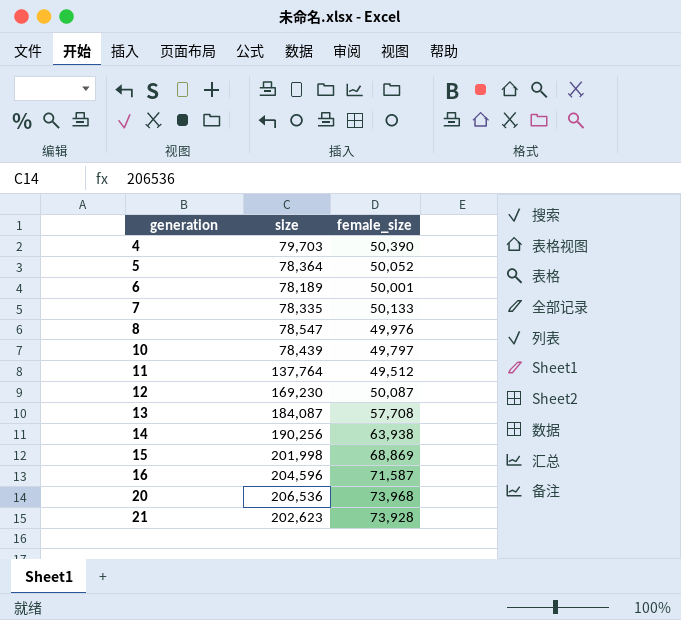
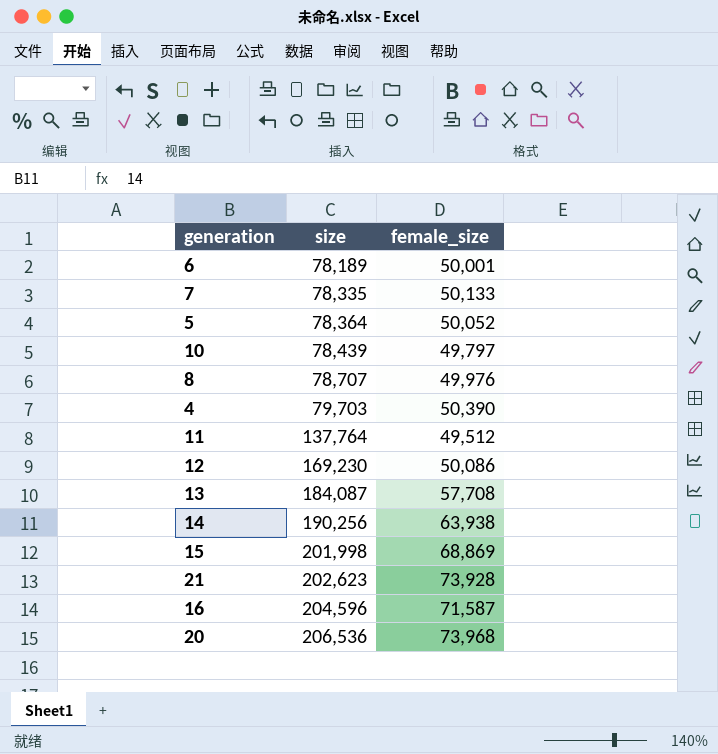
row order: generation ascending -> size ascending
8 | size: 78,547 -> 78,707
12 | female_size: 50,087 -> 50,086

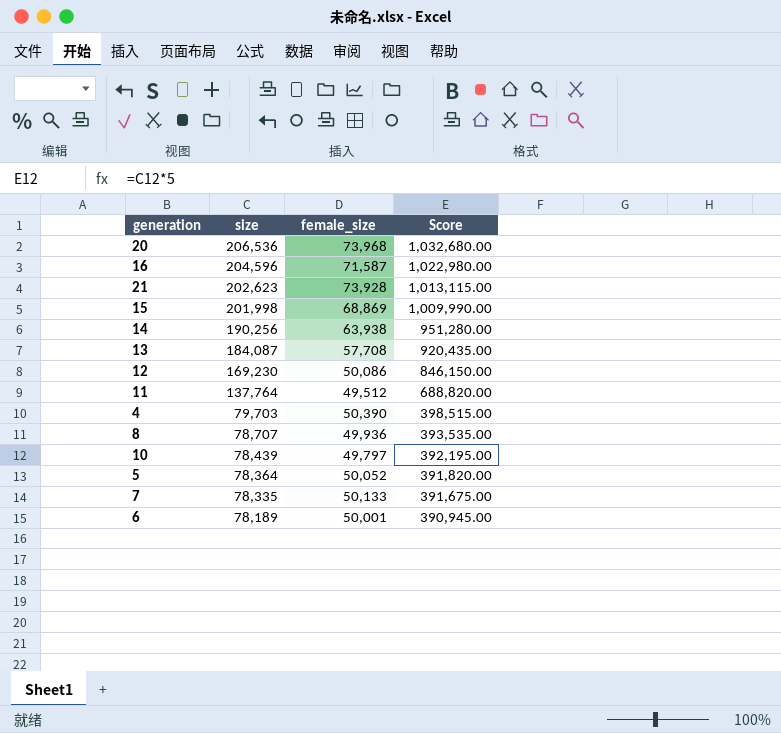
row order: size ascending -> size descending
column Score | formula: none -> [size] * 5
8 | female_size: 49,976 -> 49,936

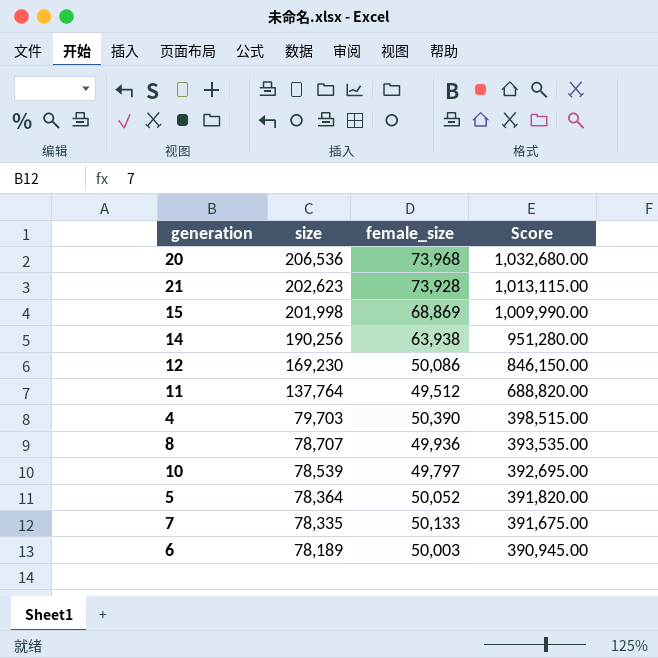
row 16: 204,596 | 71,587 | 1,022,980.00 -> none
row 13: 184,087 | 57,708 | 920,435.00 -> none
10 | size: 78,439 -> 78,539
10 | Score: 392,195.00 -> 392,695.00
6 | female_size: 50,001 -> 50,003

